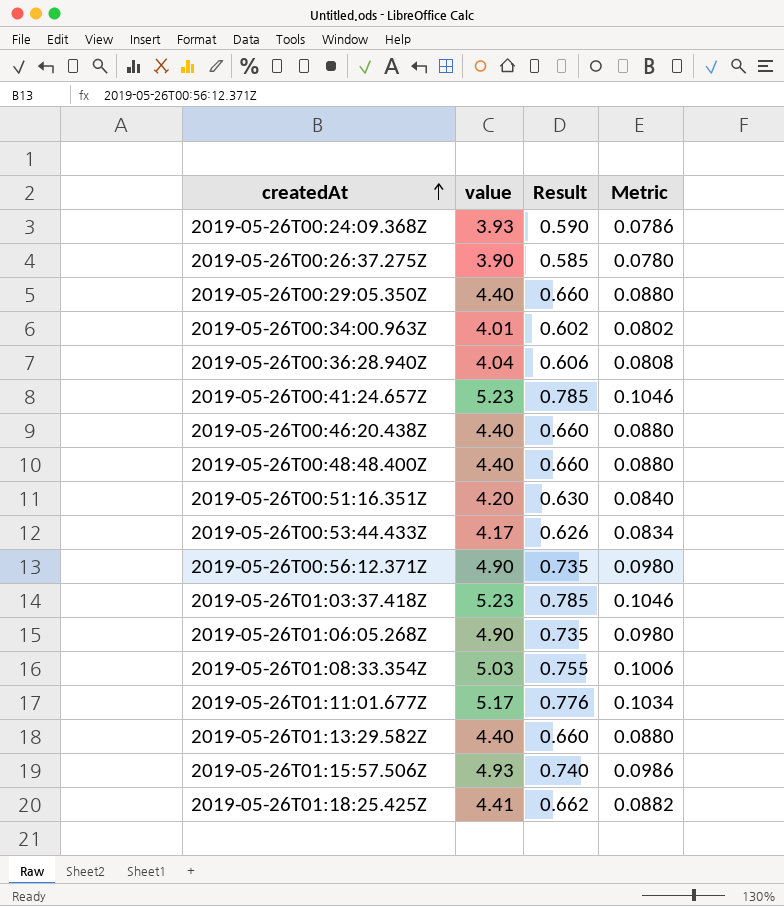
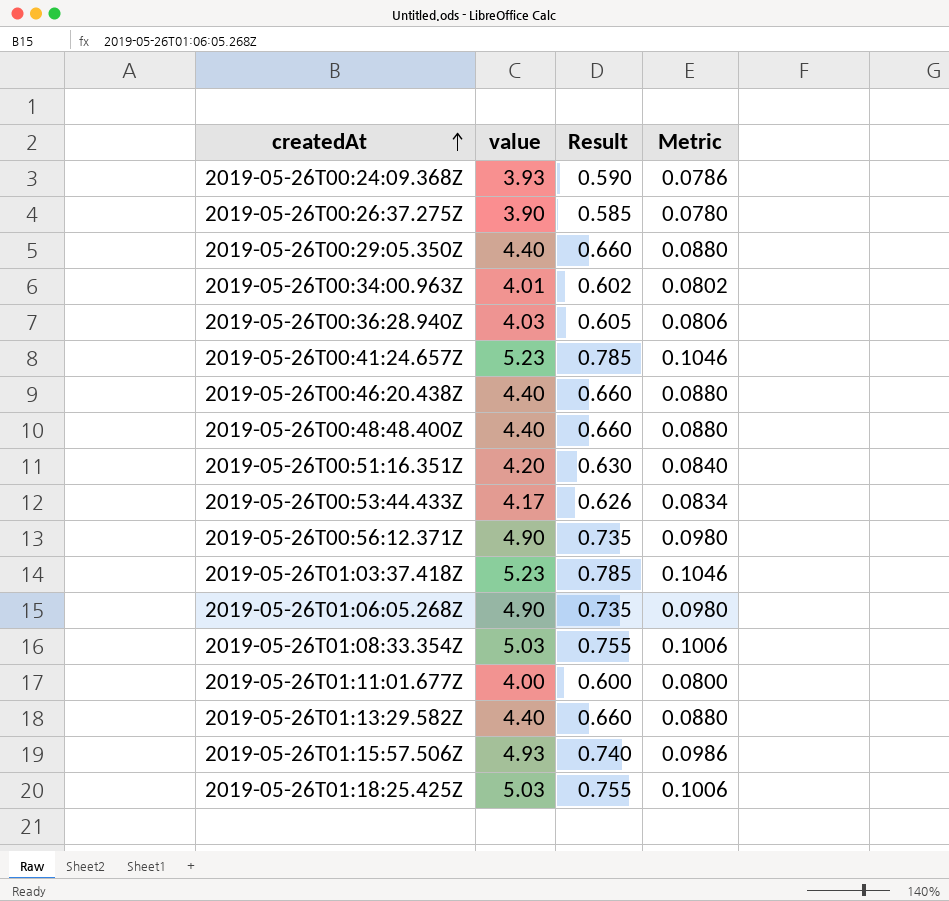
2019-05-26T00:36:28.940Z | value: 4.04 -> 4.03
2019-05-26T00:36:28.940Z | Result: 0.606 -> 0.605
2019-05-26T00:36:28.940Z | Metric: 0.0808 -> 0.0806
2019-05-26T01:11:01.677Z | value: 5.17 -> 4.00
2019-05-26T01:11:01.677Z | Result: 0.776 -> 0.600
2019-05-26T01:11:01.677Z | Metric: 0.1034 -> 0.0800
2019-05-26T01:18:25.425Z | value: 4.41 -> 5.03
2019-05-26T01:18:25.425Z | Result: 0.662 -> 0.755
2019-05-26T01:18:25.425Z | Metric: 0.0882 -> 0.1006

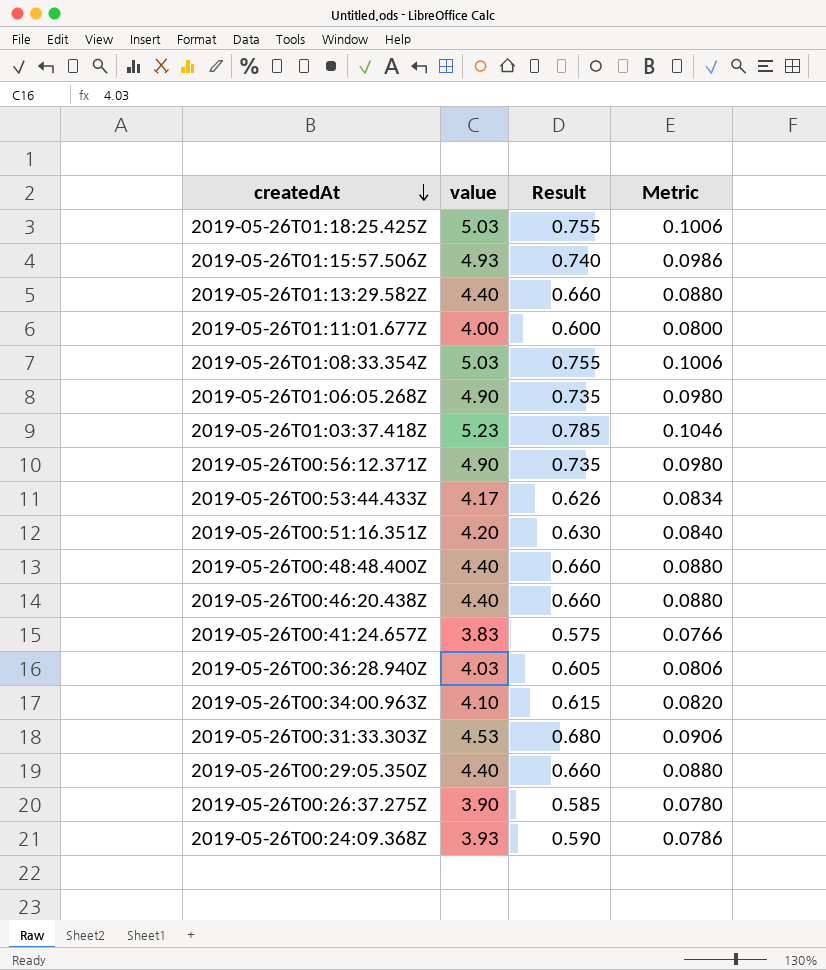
row order: createdAt ascending -> createdAt descending
2019-05-26T00:41:24.657Z | value: 5.23 -> 3.83
2019-05-26T00:41:24.657Z | Result: 0.785 -> 0.575
2019-05-26T00:41:24.657Z | Metric: 0.1046 -> 0.0766
2019-05-26T00:34:00.963Z | value: 4.01 -> 4.10
2019-05-26T00:34:00.963Z | Result: 0.602 -> 0.615
2019-05-26T00:34:00.963Z | Metric: 0.0802 -> 0.0820
row 2019-05-26T00:31:33.303Z: none -> 4.53 | 0.680 | 0.0906

